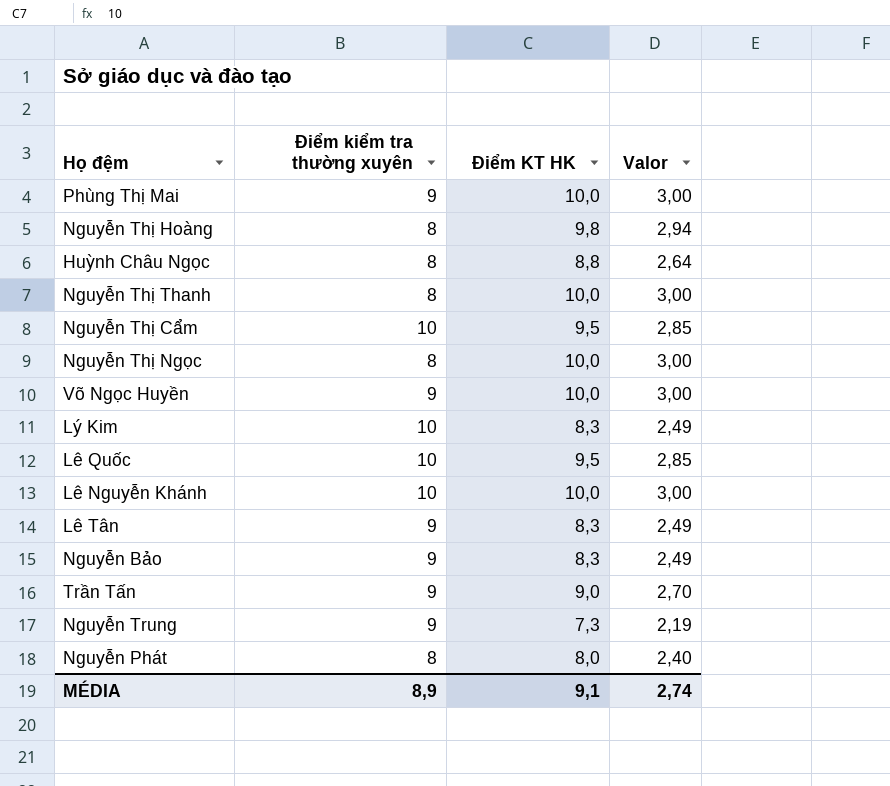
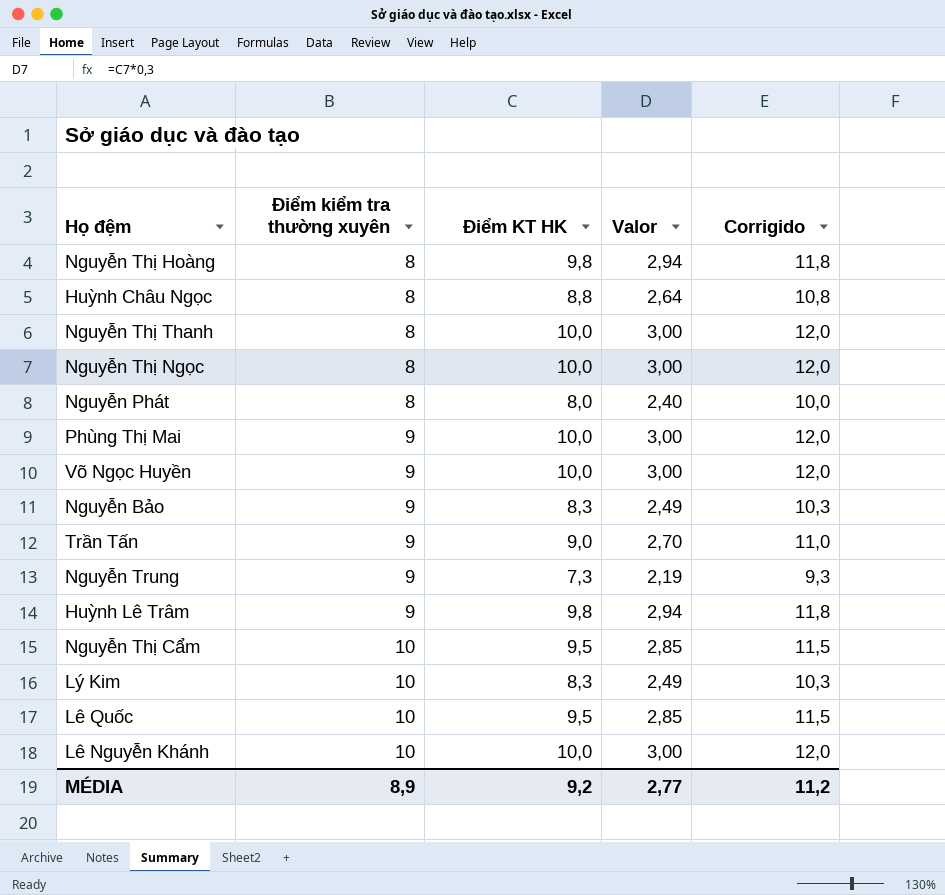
row order: none -> Điểm kiểm tra thường xuyên ascending
column Corrigido | formula: none -> [Điểm KT HK] + 2
row Lê Tân: 9 | 8,3 | 2,49 -> none
row Huỳnh Lê Trâm: none -> 9 | 9,8 | 2,94 | 11,8
MÉDIA | Điểm KT HK: 9,1 -> 9,2
MÉDIA | Valor: 2,74 -> 2,77

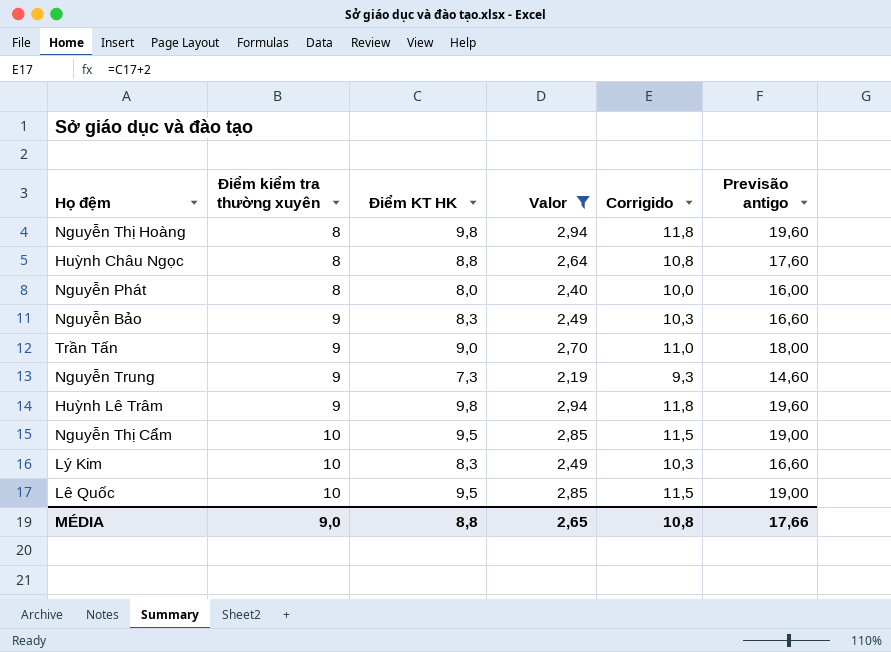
filter: none -> Valor != 3,00
column Previsão antigo | formula: none -> [Điểm KT HK] * 2
MÉDIA | Điểm kiểm tra thường xuyên: 8,9 -> 9,0
MÉDIA | Điểm KT HK: 9,2 -> 8,8
MÉDIA | Valor: 2,77 -> 2,65
MÉDIA | Corrigido: 11,2 -> 10,8

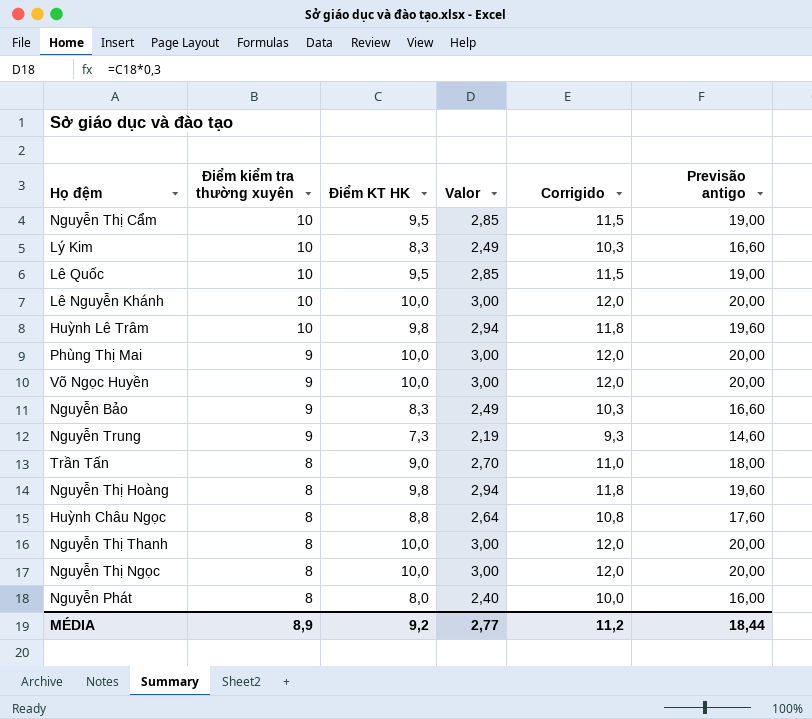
filter: Valor != 3,00 -> none
row order: Điểm kiểm tra thường xuyên ascending -> Điểm kiểm tra thường xuyên descending
Huỳnh Lê Trâm | Điểm kiểm tra thường xuyên: 9 -> 10
Trần Tấn | Điểm kiểm tra thường xuyên: 9 -> 8
MÉDIA | Điểm kiểm tra thường xuyên: 9,0 -> 8,9
MÉDIA | Điểm KT HK: 8,8 -> 9,2
MÉDIA | Valor: 2,65 -> 2,77
MÉDIA | Corrigido: 10,8 -> 11,2
MÉDIA | Previsão antigo: 17,66 -> 18,44

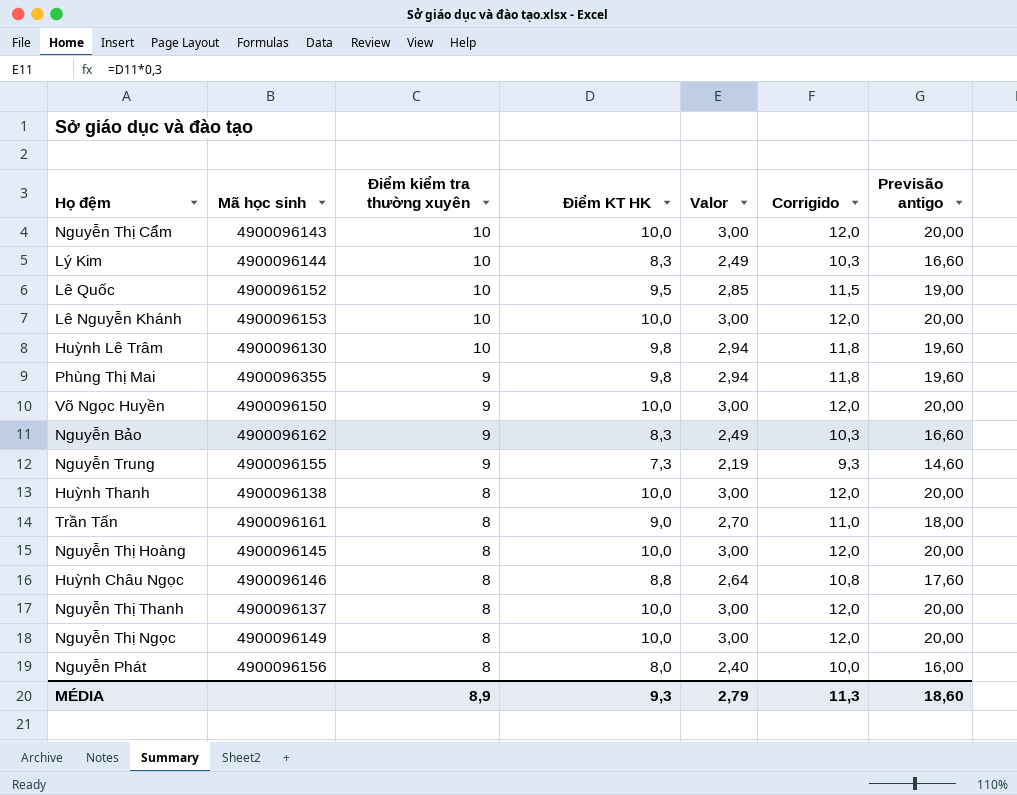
column Mã học sinh | position: none -> 2
Nguyễn Thị Cẩm | Điểm KT HK: 9,5 -> 10,0
Nguyễn Thị Cẩm | Valor: 2,85 -> 3,00
Nguyễn Thị Cẩm | Corrigido: 11,5 -> 12,0
Nguyễn Thị Cẩm | Previsão antigo: 19,00 -> 20,00
Phùng Thị Mai | Điểm KT HK: 10,0 -> 9,8
Phùng Thị Mai | Valor: 3,00 -> 2,94
Phùng Thị Mai | Corrigido: 12,0 -> 11,8
Phùng Thị Mai | Previsão antigo: 20,00 -> 19,60
row Huỳnh Thanh: none -> 4900096138 | 8 | 10,0 | 3,00 | 12,0 | 20,00
Nguyễn Thị Hoàng | Điểm KT HK: 9,8 -> 10,0
Nguyễn Thị Hoàng | Valor: 2,94 -> 3,00
Nguyễn Thị Hoàng | Corrigido: 11,8 -> 12,0
Nguyễn Thị Hoàng | Previsão antigo: 19,60 -> 20,00
MÉDIA | Điểm KT HK: 9,2 -> 9,3
MÉDIA | Valor: 2,77 -> 2,79
MÉDIA | Corrigido: 11,2 -> 11,3
MÉDIA | Previsão antigo: 18,44 -> 18,60

